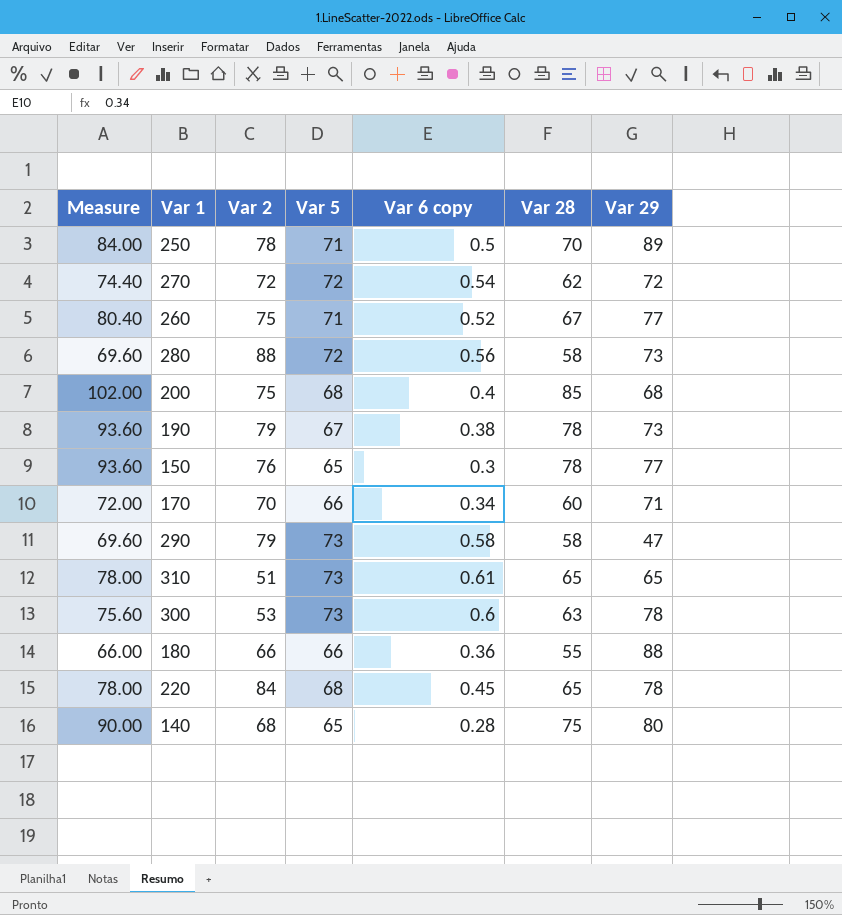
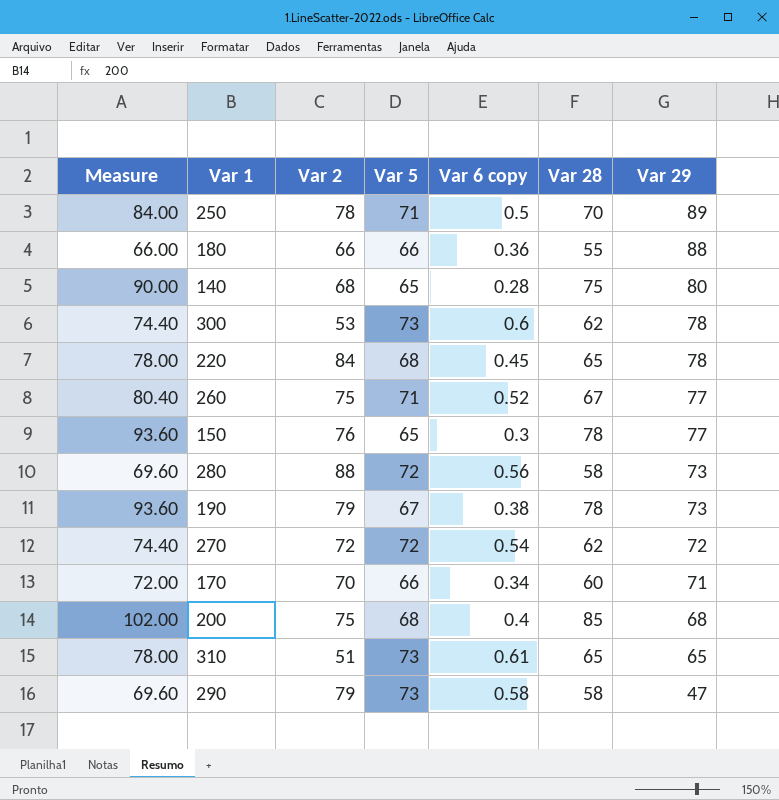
row order: none -> Var 29 descending
300 | Measure: 75.60 -> 74.40
300 | Var 28: 63 -> 62

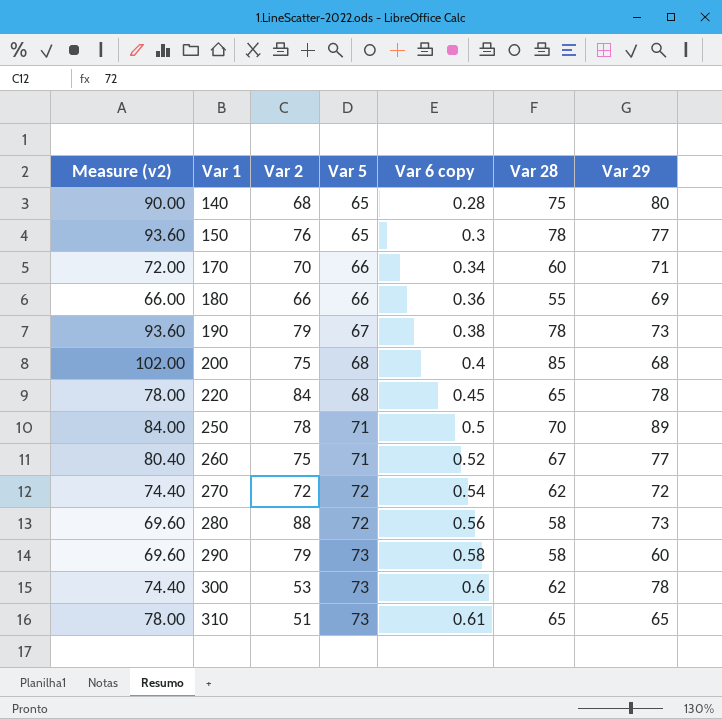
row order: Var 29 descending -> Var 1 ascending
column name: Measure -> Measure (v2)
180 | Var 29: 88 -> 69
290 | Var 29: 47 -> 60

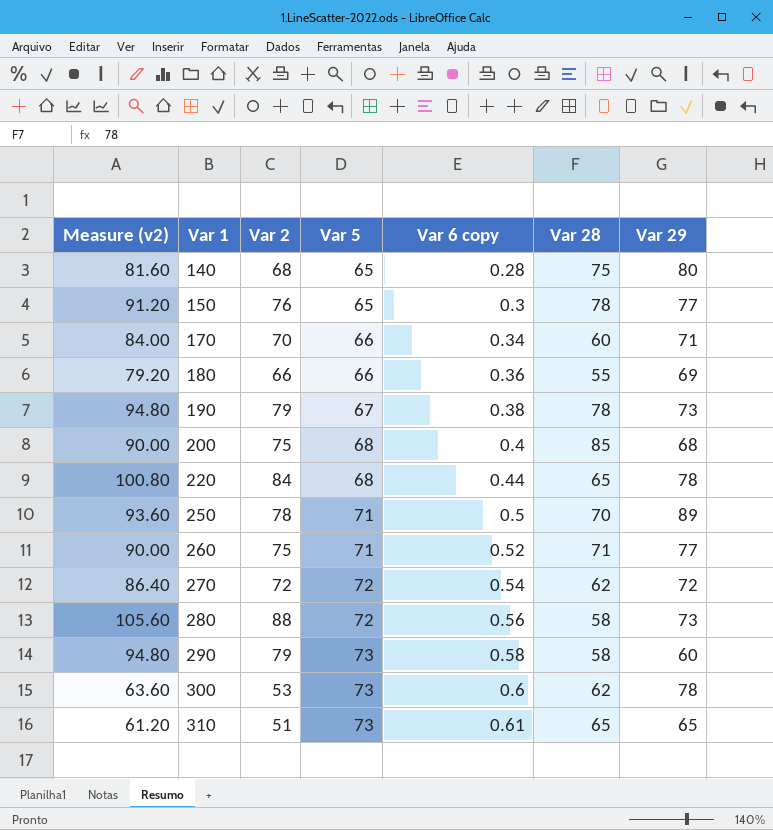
column Measure (v2) | formula: [Var 28] * 1.2 -> [Var 2] * 1.2
220 | Var 6 copy: 0.45 -> 0.44
260 | Var 28: 67 -> 71

